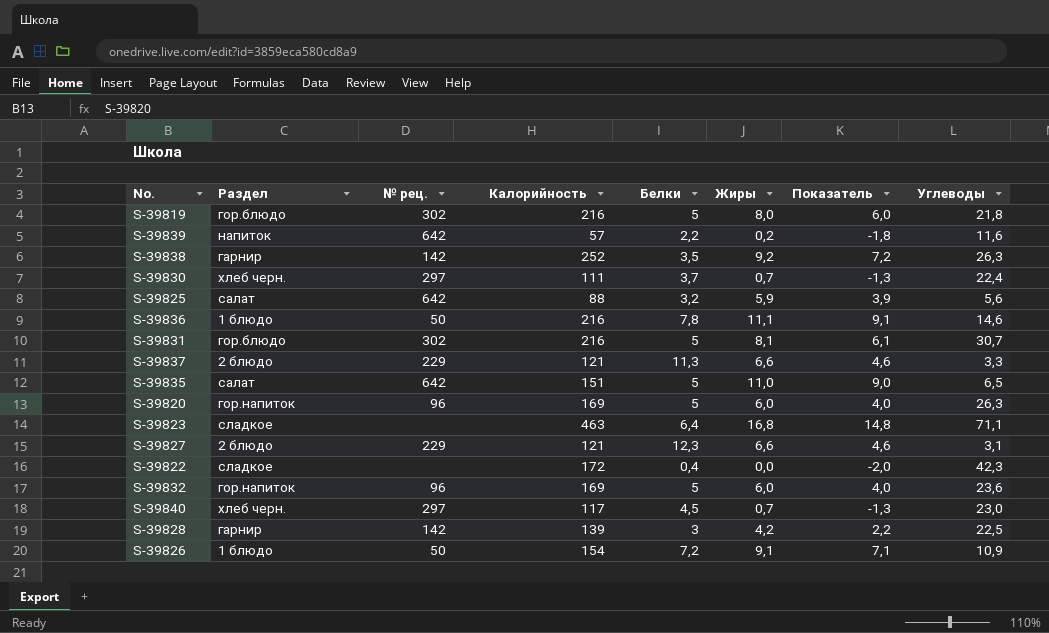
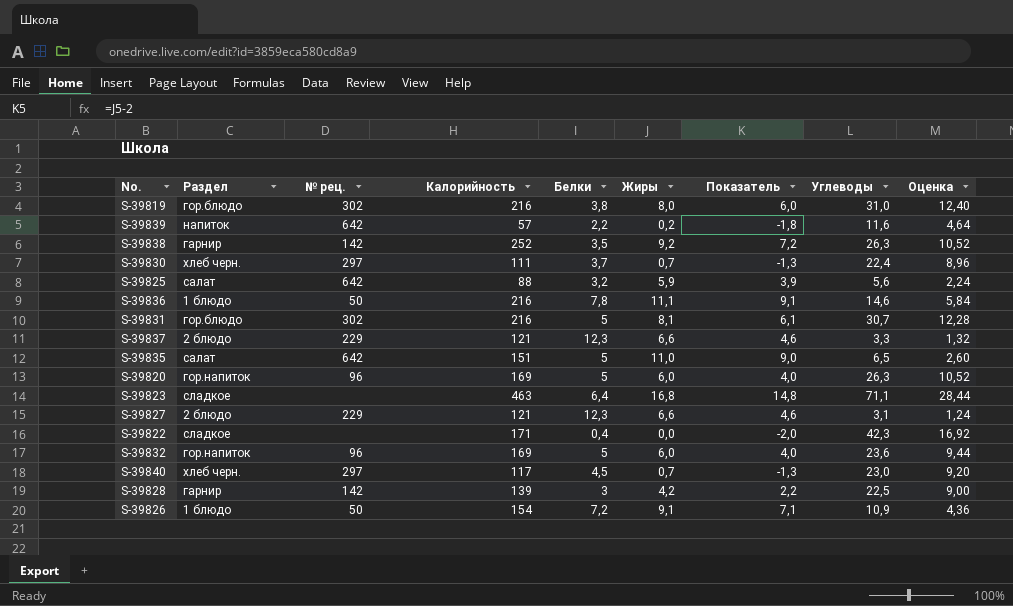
column Оценка | formula: none -> [Углеводы] * 0,4
S-39819 | Белки: 5 -> 3,8
S-39819 | Углеводы: 21,8 -> 31,0
S-39837 | Белки: 11,3 -> 12,3
S-39822 | Калорийность: 172 -> 171

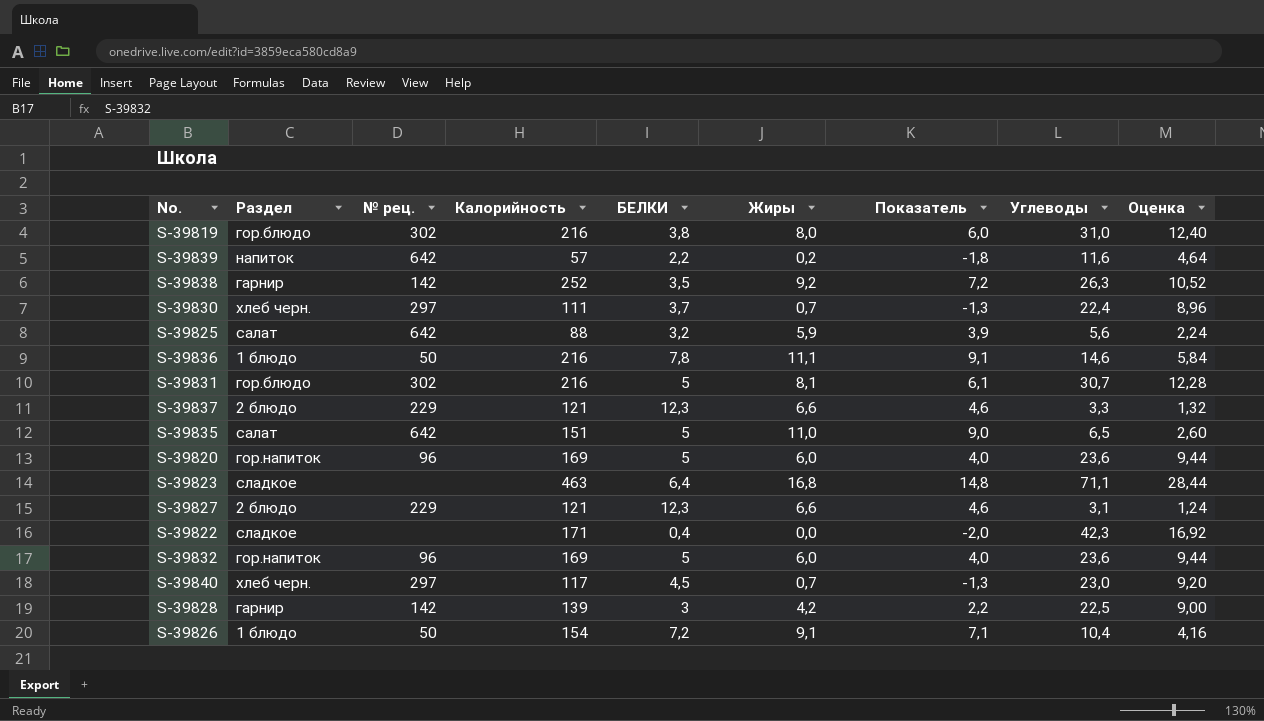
column name: Белки -> БЕЛКИ
S-39820 | Углеводы: 26,3 -> 23,6
S-39820 | Оценка: 10,52 -> 9,44
S-39826 | Углеводы: 10,9 -> 10,4
S-39826 | Оценка: 4,36 -> 4,16

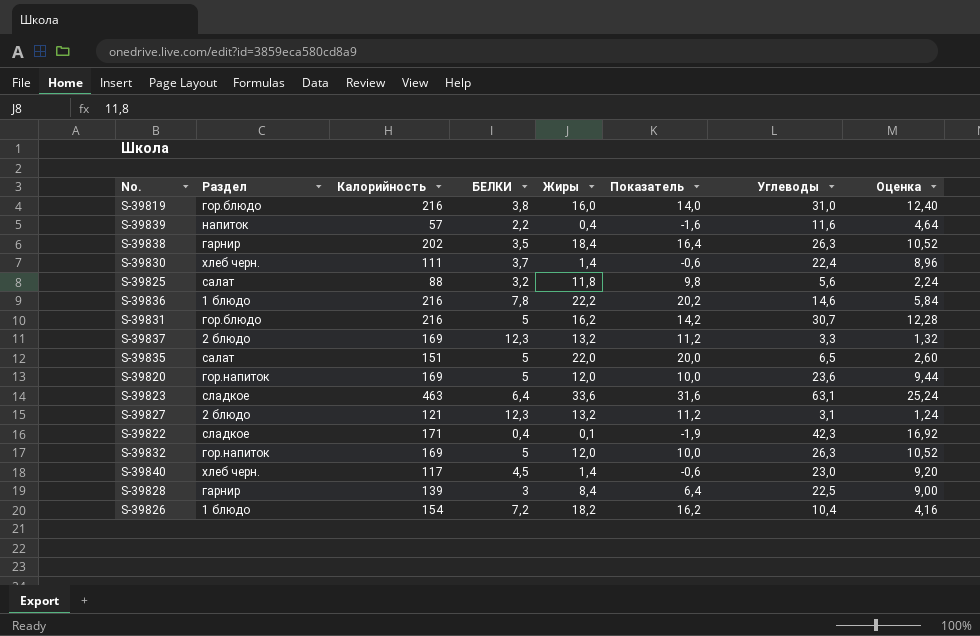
column № рец. | position: 3 -> none
S-39819 | Жиры: 8,0 -> 16,0
S-39819 | Показатель: 6,0 -> 14,0
S-39839 | Жиры: 0,2 -> 0,4
S-39839 | Показатель: -1,8 -> -1,6
S-39838 | Калорийность: 252 -> 202
S-39838 | Жиры: 9,2 -> 18,4
S-39838 | Показатель: 7,2 -> 16,4
S-39830 | Жиры: 0,7 -> 1,4
S-39830 | Показатель: -1,3 -> -0,6
S-39825 | Жиры: 5,9 -> 11,8
S-39825 | Показатель: 3,9 -> 9,8
S-39836 | Жиры: 11,1 -> 22,2
S-39836 | Показатель: 9,1 -> 20,2
S-39831 | Жиры: 8,1 -> 16,2
S-39831 | Показатель: 6,1 -> 14,2
S-39837 | Калорийность: 121 -> 169
S-39837 | Жиры: 6,6 -> 13,2
S-39837 | Показатель: 4,6 -> 11,2
S-39835 | Жиры: 11,0 -> 22,0
S-39835 | Показатель: 9,0 -> 20,0
S-39820 | Жиры: 6,0 -> 12,0
S-39820 | Показатель: 4,0 -> 10,0
S-39823 | Жиры: 16,8 -> 33,6
S-39823 | Показатель: 14,8 -> 31,6
S-39823 | Углеводы: 71,1 -> 63,1
S-39823 | Оценка: 28,44 -> 25,24
S-39827 | Жиры: 6,6 -> 13,2
S-39827 | Показатель: 4,6 -> 11,2
S-39822 | Жиры: 0,0 -> 0,1
S-39822 | Показатель: -2,0 -> -1,9
S-39832 | Жиры: 6,0 -> 12,0
S-39832 | Показатель: 4,0 -> 10,0
S-39832 | Углеводы: 23,6 -> 26,3
S-39832 | Оценка: 9,44 -> 10,52
S-39840 | Жиры: 0,7 -> 1,4
S-39840 | Показатель: -1,3 -> -0,6
S-39828 | Жиры: 4,2 -> 8,4
S-39828 | Показатель: 2,2 -> 6,4
S-39826 | Жиры: 9,1 -> 18,2
S-39826 | Показатель: 7,1 -> 16,2

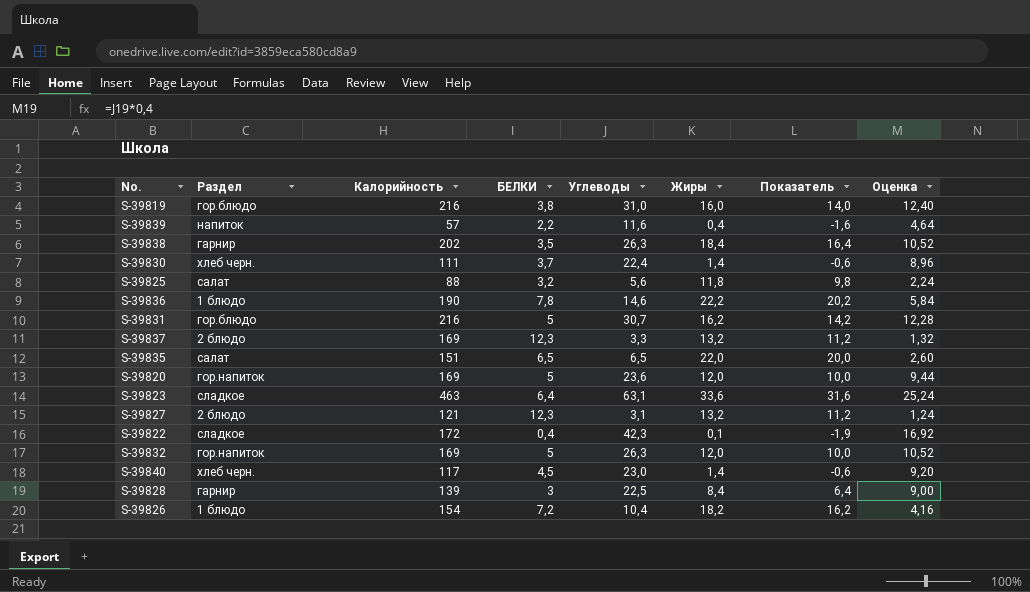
column Углеводы | position: 7 -> 5
S-39836 | Калорийность: 216 -> 190
S-39835 | БЕЛКИ: 5 -> 6,5
S-39822 | Калорийность: 171 -> 172

